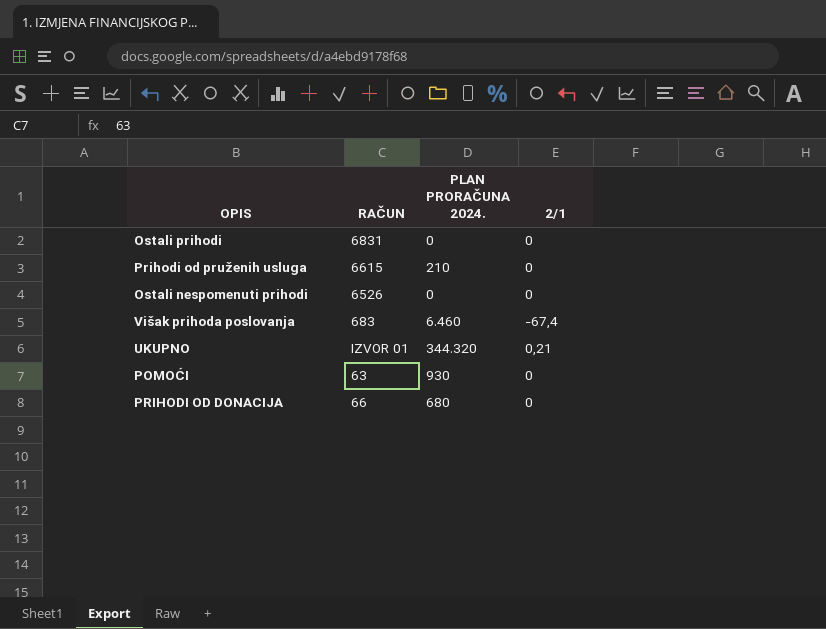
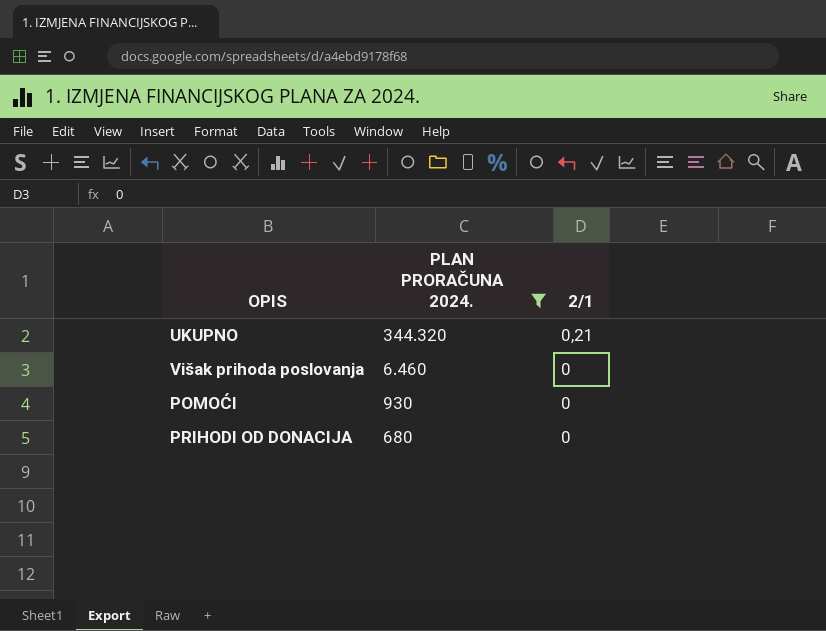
filter: none -> PLAN PRORAČUNA 2024. >= 680
row order: none -> PLAN PRORAČUNA 2024. descending
column RAČUN | position: 2 -> none
Višak prihoda poslovanja | 2/1: -67,4 -> 0

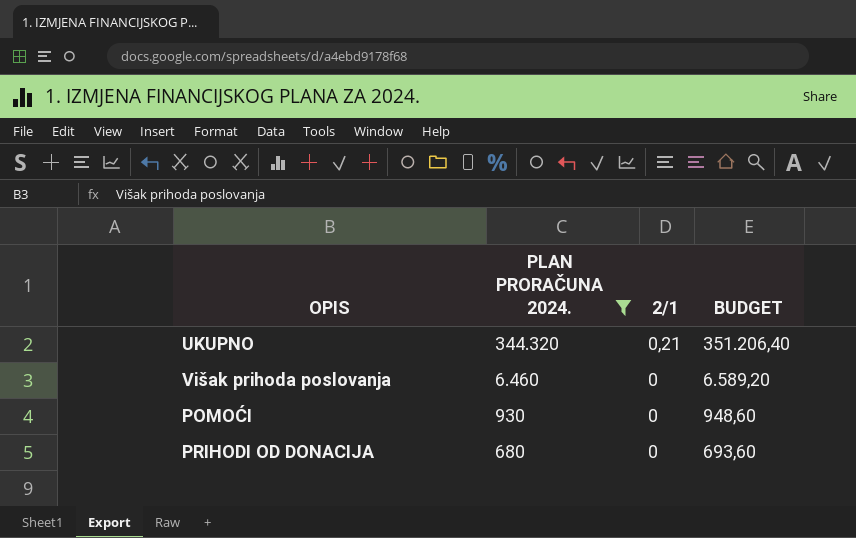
column BUDGET | formula: none -> [PLAN PRORAČUNA 2024.] * 1,02

